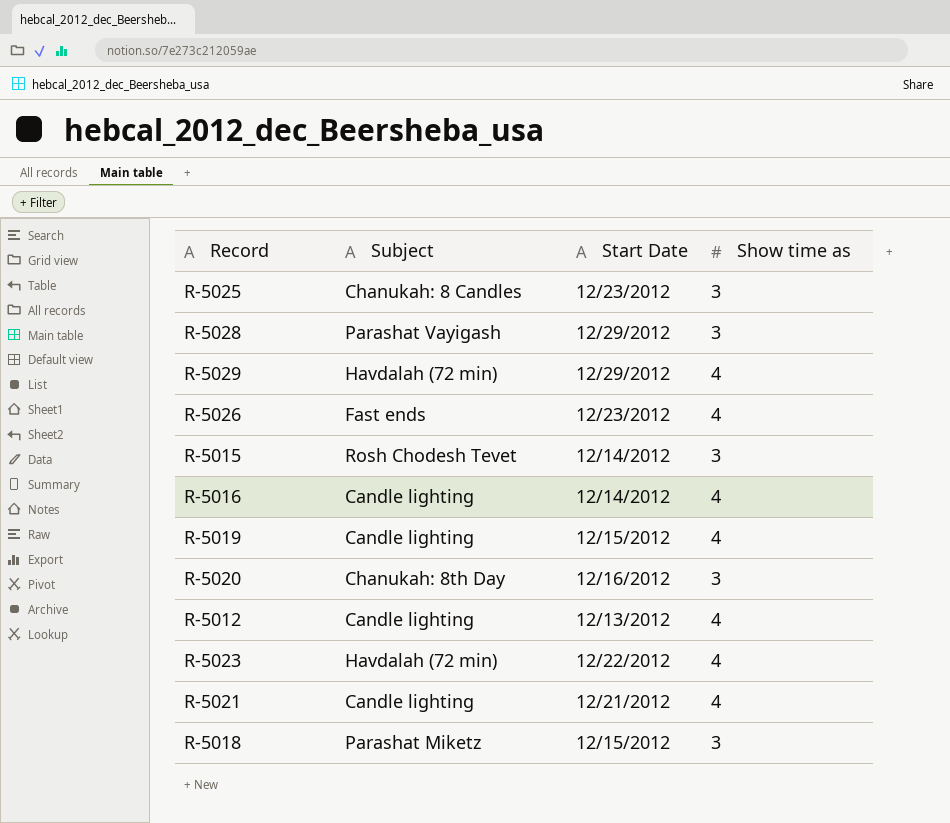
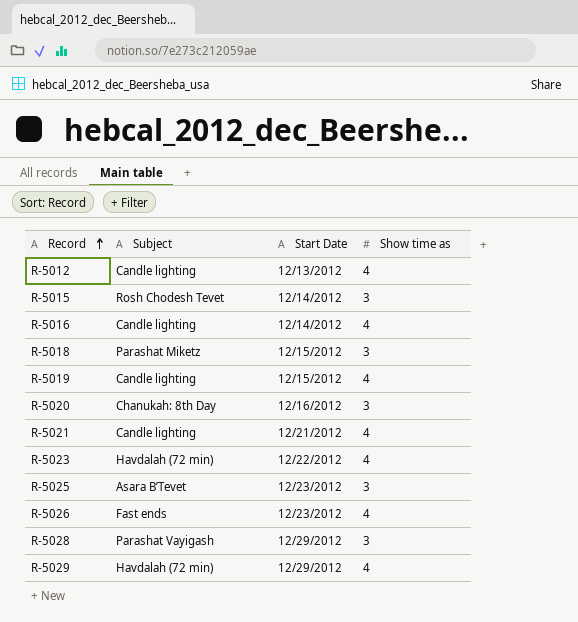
row order: none -> Record ascending
R-5025 | Subject: Chanukah: 8 Candles -> Asara B’Tevet

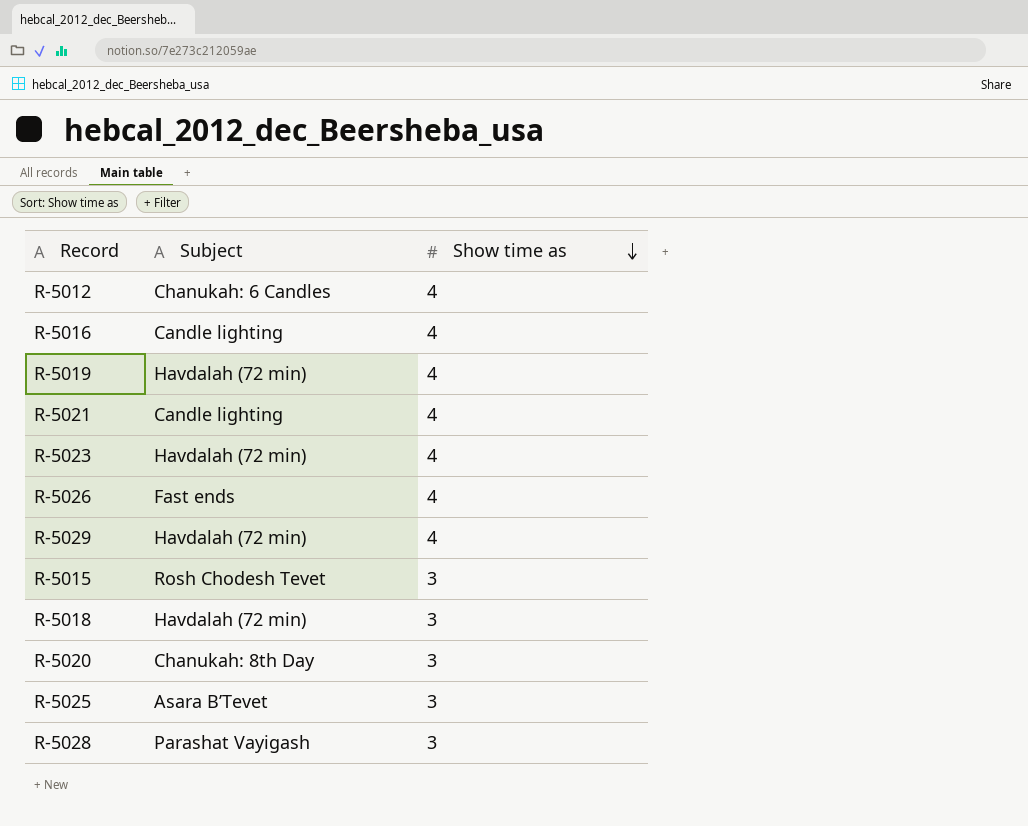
row order: Record ascending -> Show time as descending
column Start Date | position: 3 -> none
R-5012 | Subject: Candle lighting -> Chanukah: 6 Candles
R-5019 | Subject: Candle lighting -> Havdalah (72 min)
R-5018 | Subject: Parashat Miketz -> Havdalah (72 min)

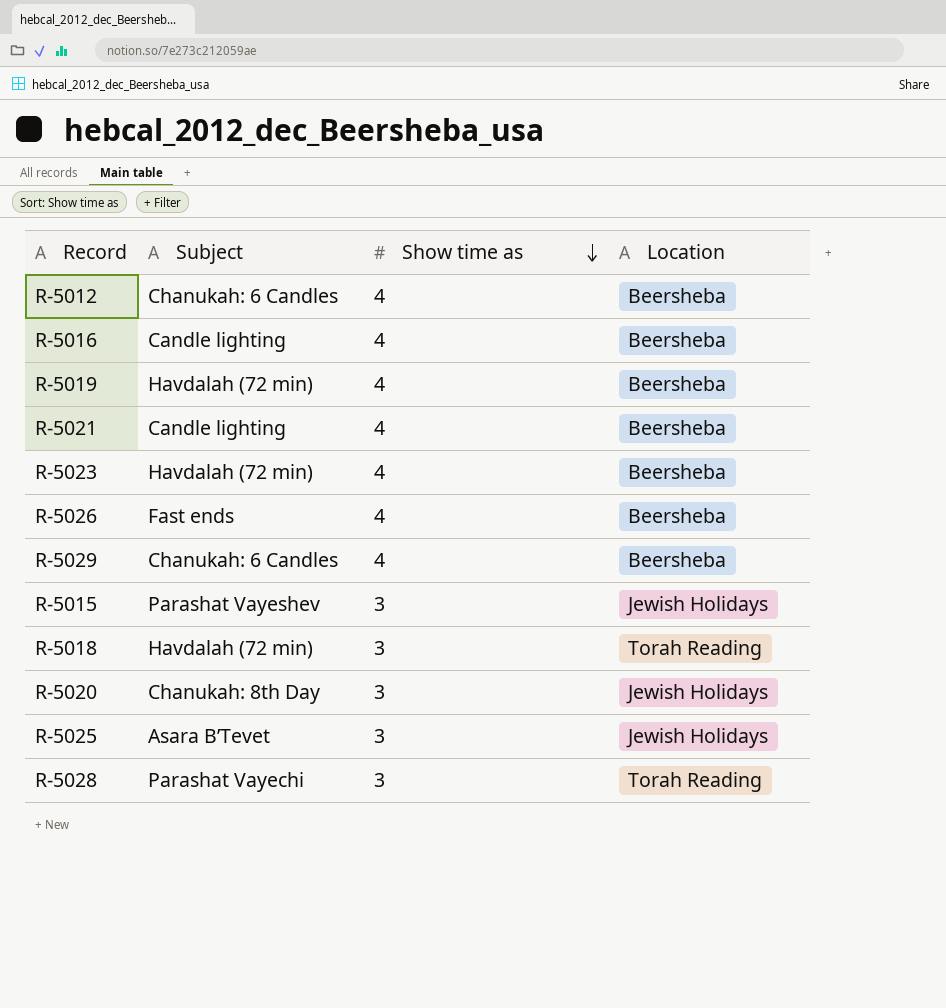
column Location | position: none -> 4
R-5029 | Subject: Havdalah (72 min) -> Chanukah: 6 Candles
R-5015 | Subject: Rosh Chodesh Tevet -> Parashat Vayeshev
R-5028 | Subject: Parashat Vayigash -> Parashat Vayechi

